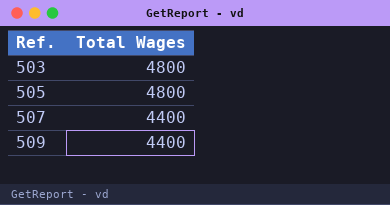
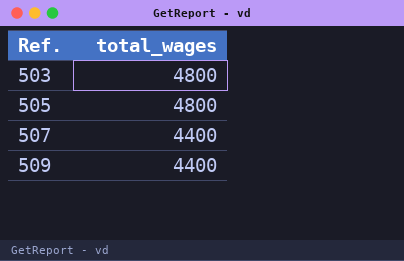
column name: Total Wages -> total_wages

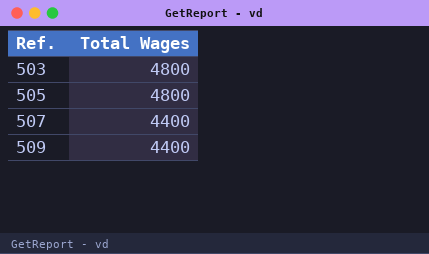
column name: total_wages -> Total Wages

